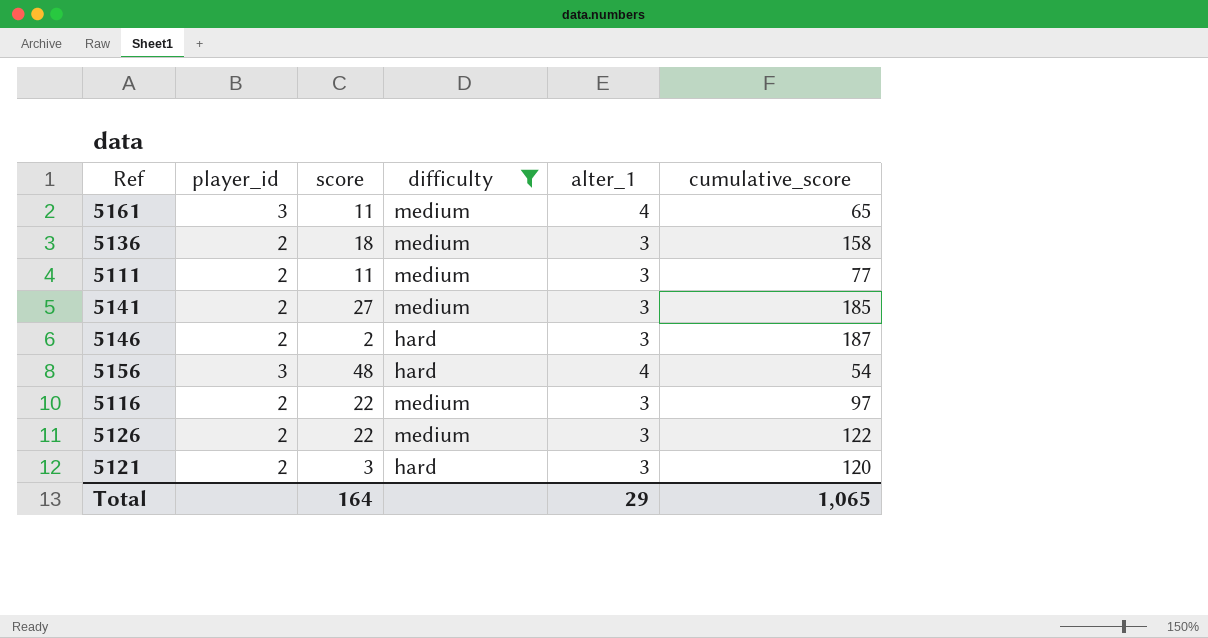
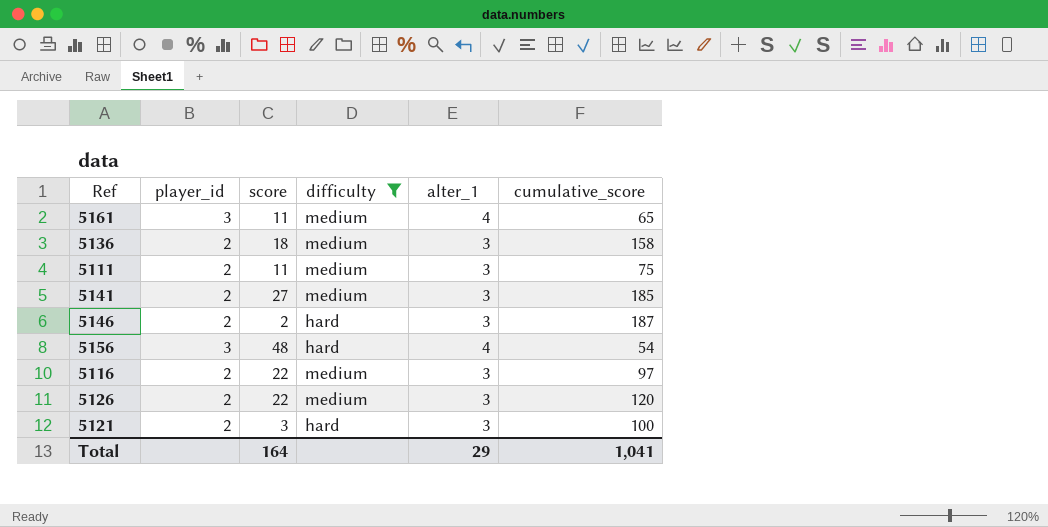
5111 | cumulative_score: 77 -> 75
5126 | cumulative_score: 122 -> 120
5121 | cumulative_score: 120 -> 100
Total | cumulative_score: 1,065 -> 1,041

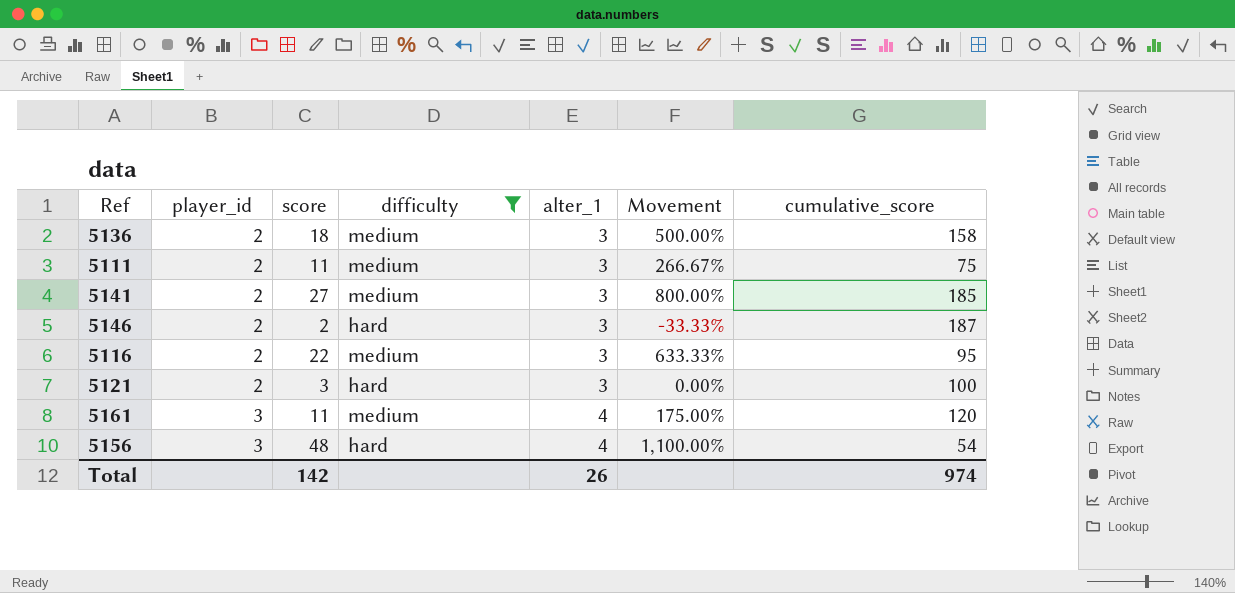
row order: none -> player_id ascending
column Movement | formula: none -> ([score] - [alter_1]) / [alter_1]
row 5126: 2 | 22 | medium | 3 | 120 -> none
5116 | cumulative_score: 97 -> 95
5161 | cumulative_score: 65 -> 120
Total | score: 164 -> 142
Total | alter_1: 29 -> 26
Total | cumulative_score: 1,041 -> 974

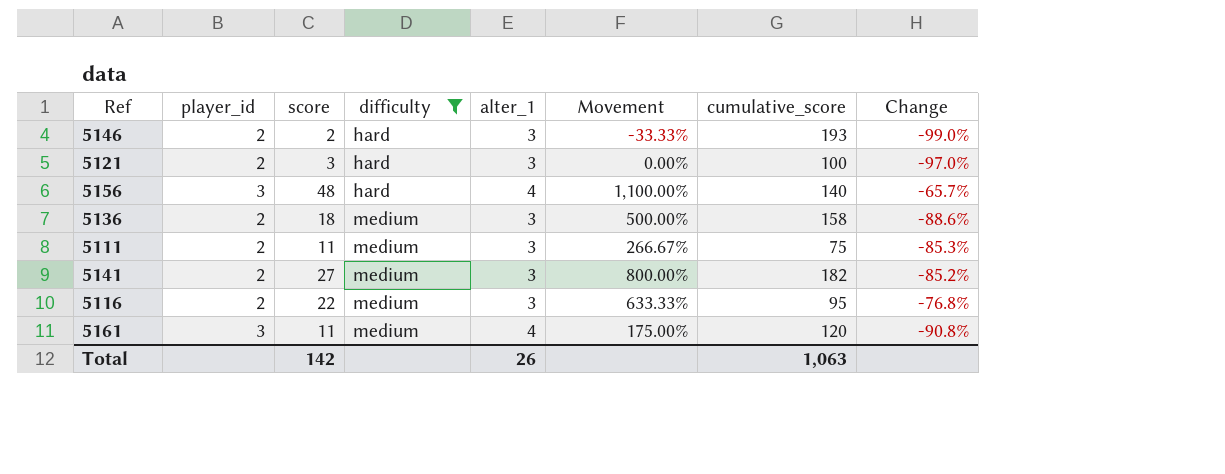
row order: player_id ascending -> difficulty ascending
column Change | formula: none -> ([score] - [cumulative_score]) / [cumulative_score]
5146 | cumulative_score: 187 -> 193
5156 | cumulative_score: 54 -> 140
5141 | cumulative_score: 185 -> 182
Total | cumulative_score: 974 -> 1,063

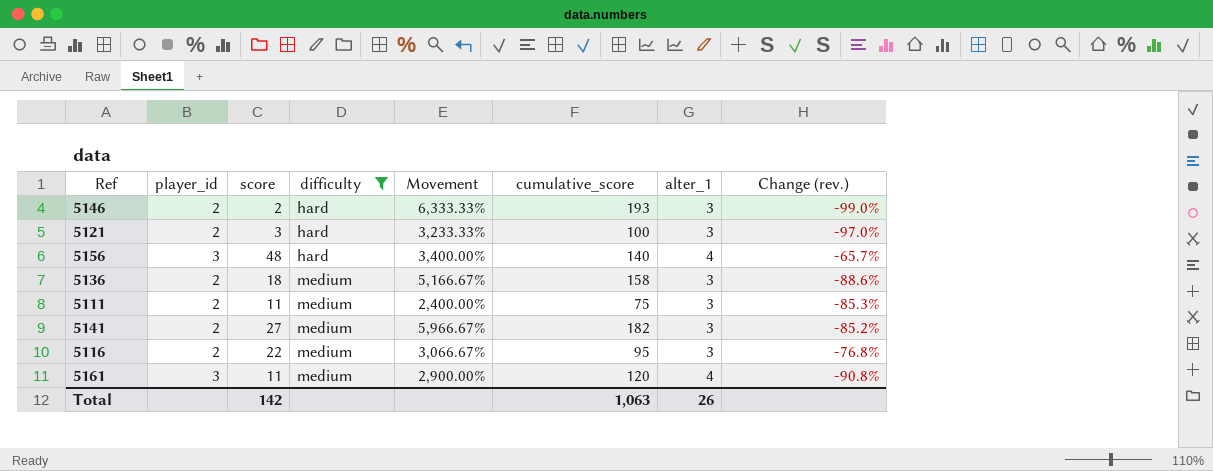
column Movement | formula: ([score] - [alter_1]) / [alter_1] -> ([cumulative_score] - [alter_1]) / [alter_1]
column alter_1 | position: 5 -> 7
column name: Change -> Change (rev.)

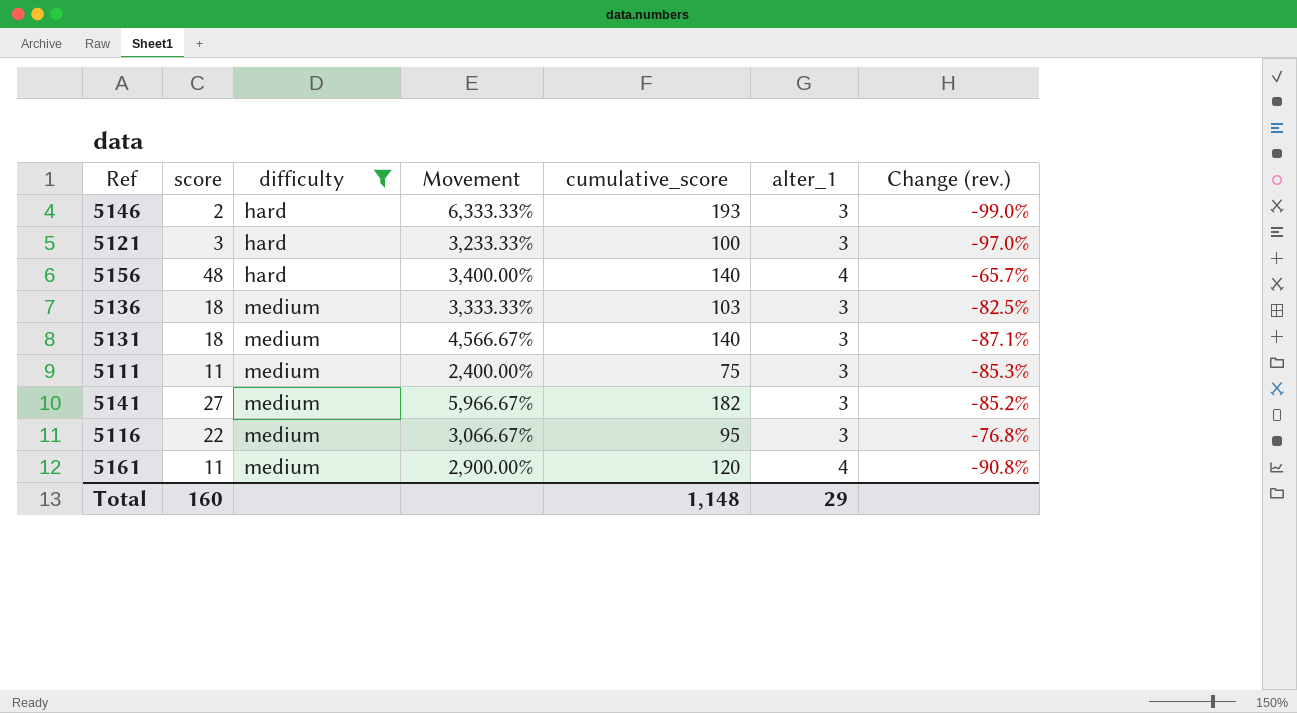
column player_id | position: 2 -> none
5136 | Movement: 5,166.67% -> 3,333.33%
5136 | cumulative_score: 158 -> 103
5136 | Change (rev.): -88.6% -> -82.5%
row 5131: none -> 18 | medium | 4,566.67% | 140 | 3 | -87.1%
Total | score: 142 -> 160
Total | cumulative_score: 1,063 -> 1,148
Total | alter_1: 26 -> 29

